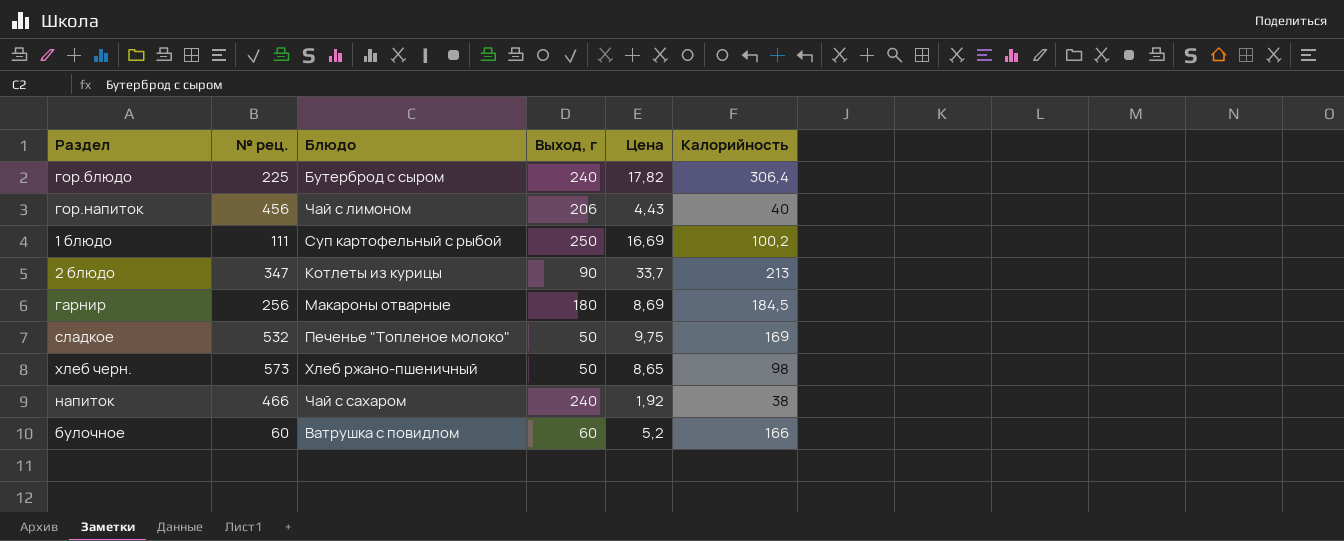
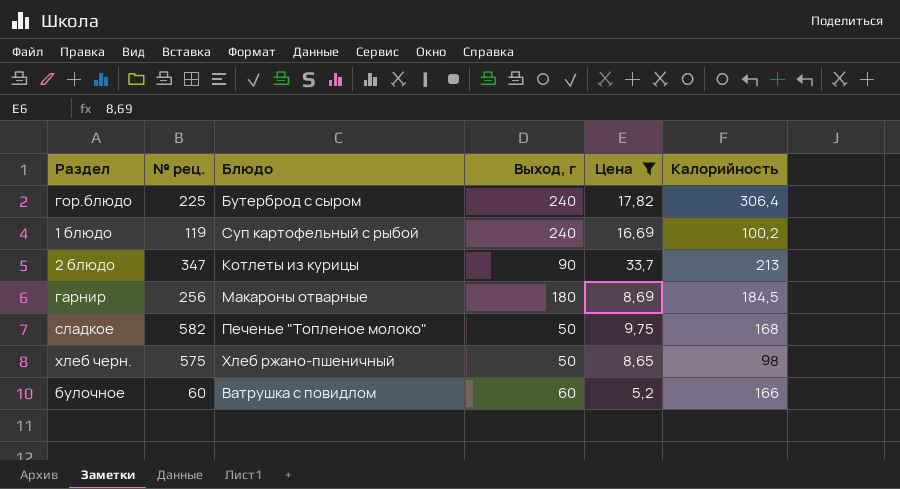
filter: none -> Цена >= 5,2
1 блюдо | № рец.: 111 -> 119
1 блюдо | Выход, г: 250 -> 240
сладкое | № рец.: 532 -> 582
сладкое | Калорийность: 169 -> 168
хлеб черн. | № рец.: 573 -> 575

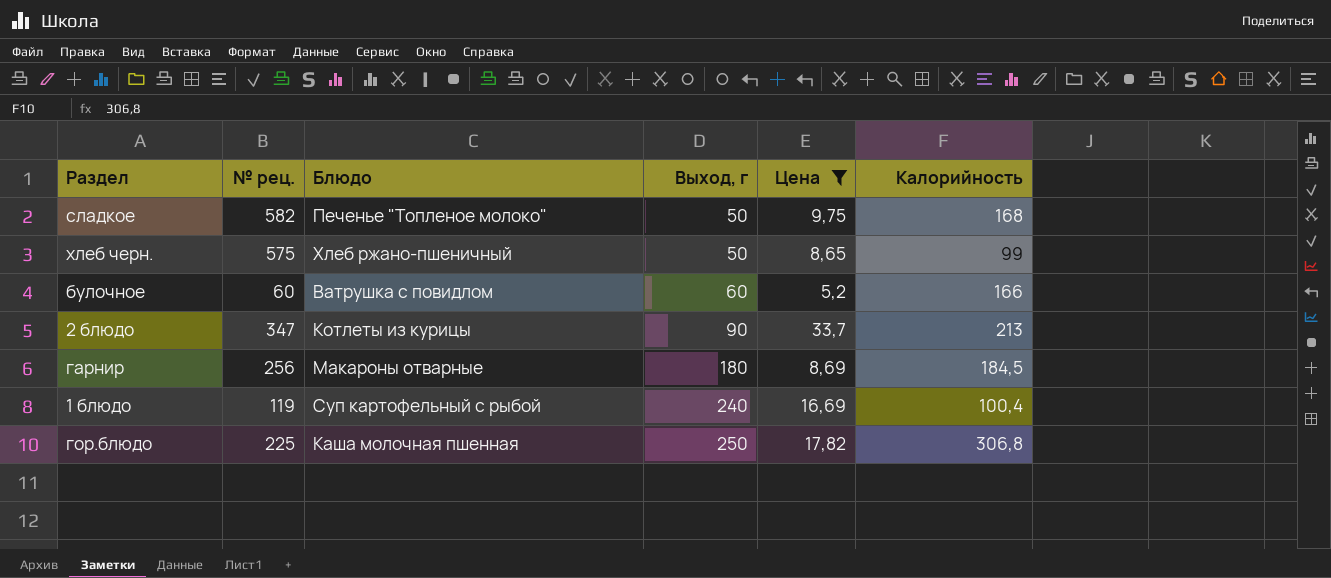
row order: none -> Выход, г ascending
хлеб черн. | Калорийность: 98 -> 99
1 блюдо | Калорийность: 100,2 -> 100,4
гор.блюдо | Блюдо: Бутерброд с сыром -> Каша молочная пшенная
гор.блюдо | Выход, г: 240 -> 250
гор.блюдо | Калорийность: 306,4 -> 306,8

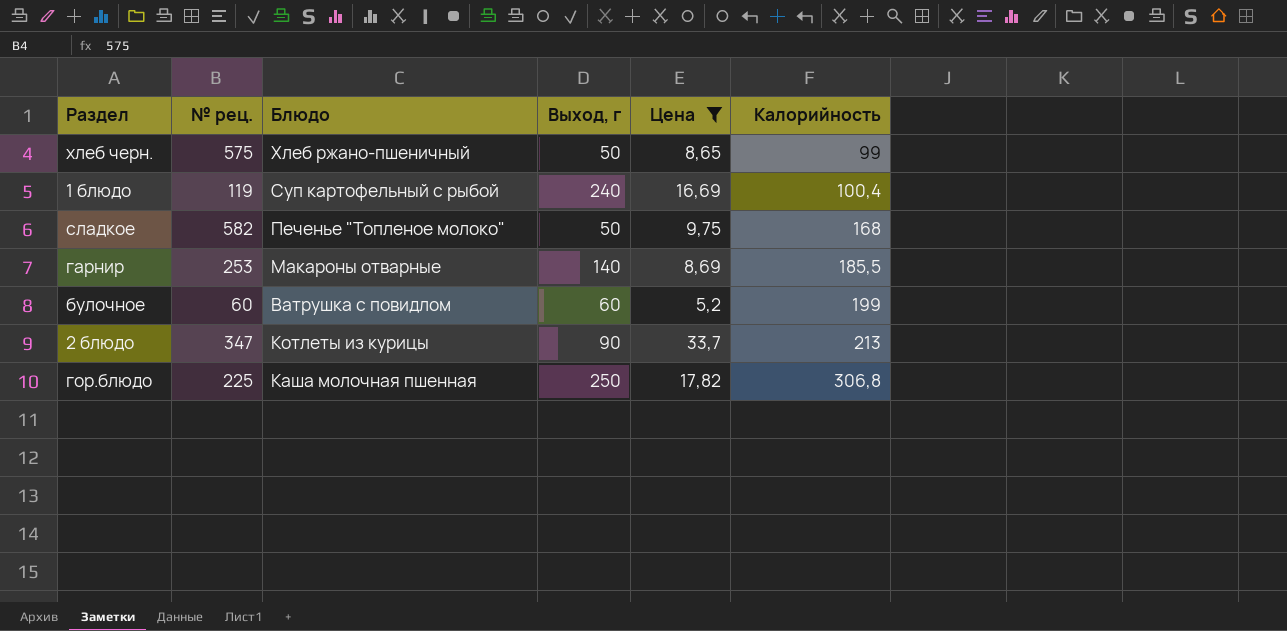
row order: Выход, г ascending -> Калорийность ascending
гарнир | № рец.: 256 -> 253
гарнир | Выход, г: 180 -> 140
гарнир | Калорийность: 184,5 -> 185,5
булочное | Калорийность: 166 -> 199

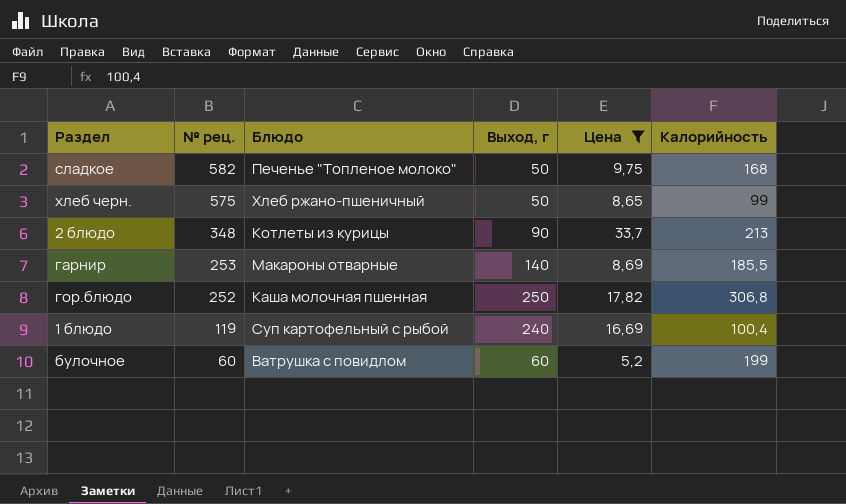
row order: Калорийность ascending -> № рец. descending
2 блюдо | № рец.: 347 -> 348
гор.блюдо | № рец.: 225 -> 252

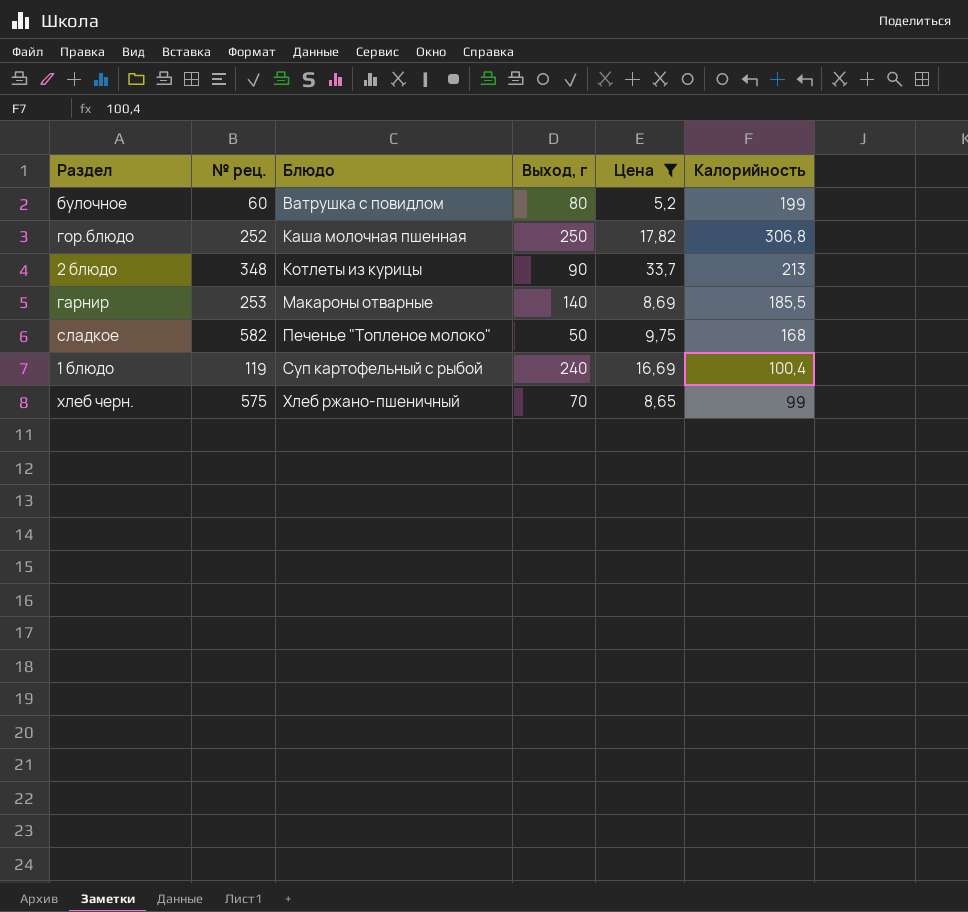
row order: № рец. descending -> Блюдо ascending
булочное | Выход, г: 60 -> 80
хлеб черн. | Выход, г: 50 -> 70

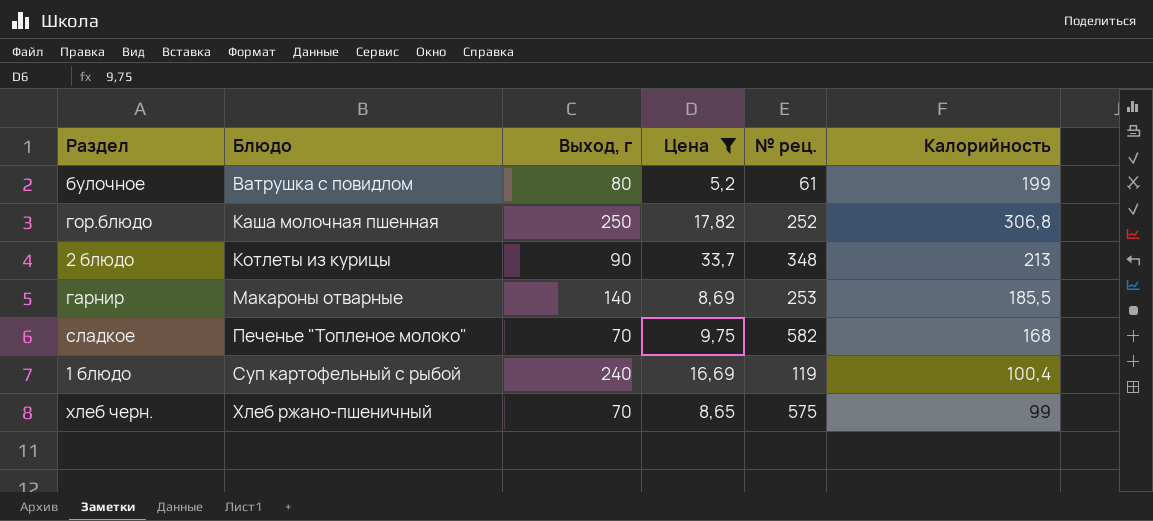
column № рец. | position: 2 -> 5
булочное | № рец.: 60 -> 61
сладкое | Выход, г: 50 -> 70

